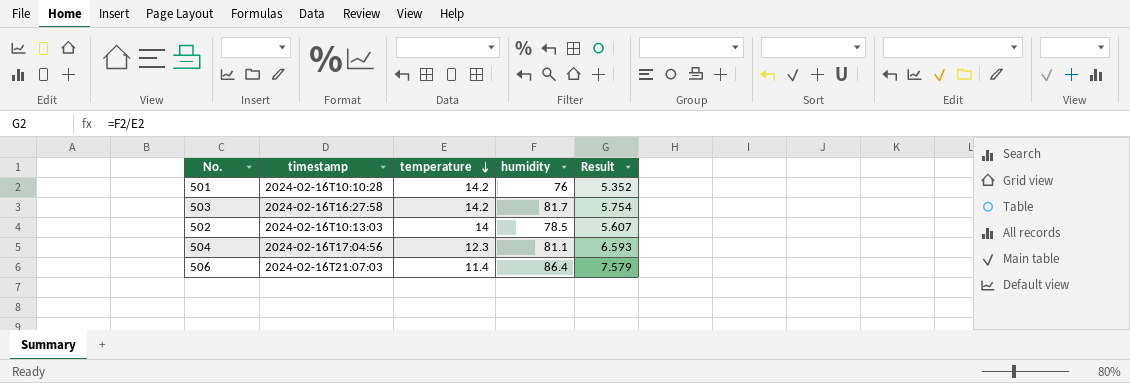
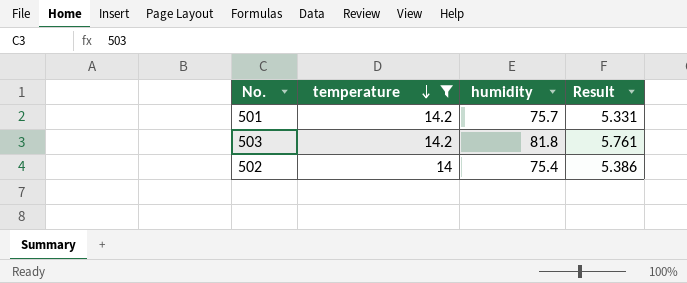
filter: none -> temperature >= 14
column timestamp | position: 2 -> none
501 | humidity: 76 -> 75.7
501 | Result: 5.352 -> 5.331
503 | humidity: 81.7 -> 81.8
503 | Result: 5.754 -> 5.761
502 | humidity: 78.5 -> 75.4
502 | Result: 5.607 -> 5.386

